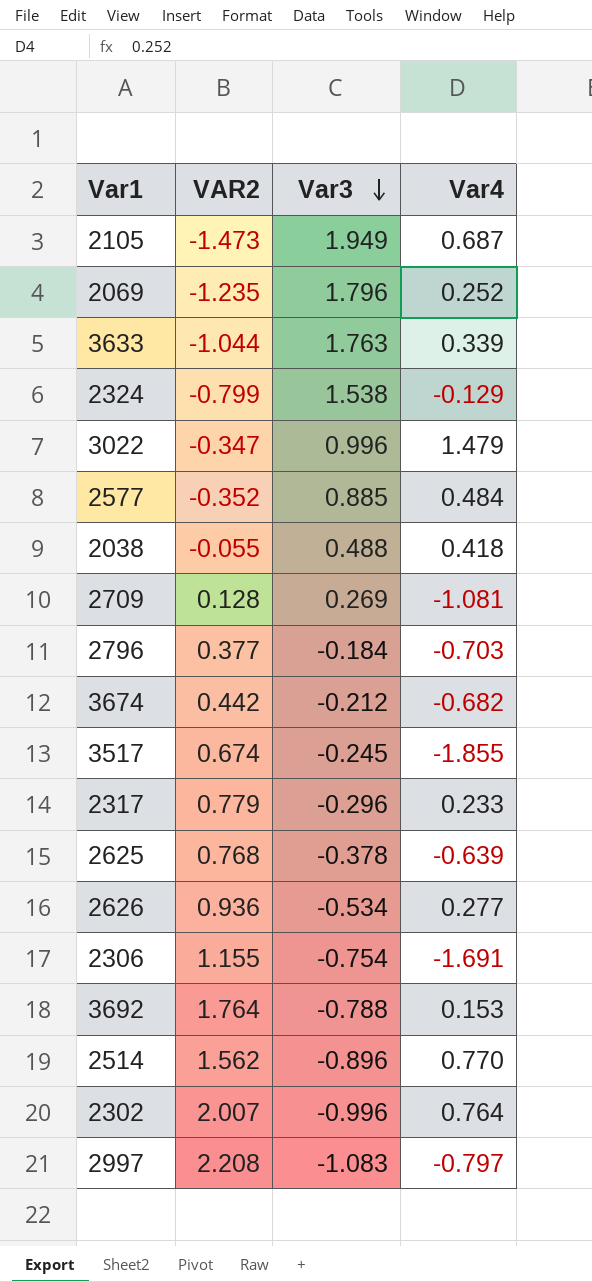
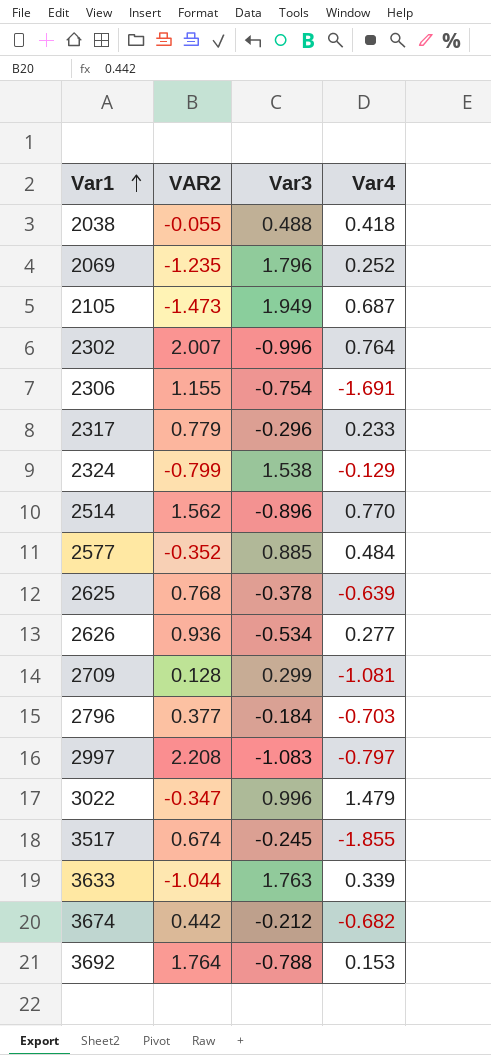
row order: Var3 descending -> Var1 ascending
2709 | Var3: 0.269 -> 0.299

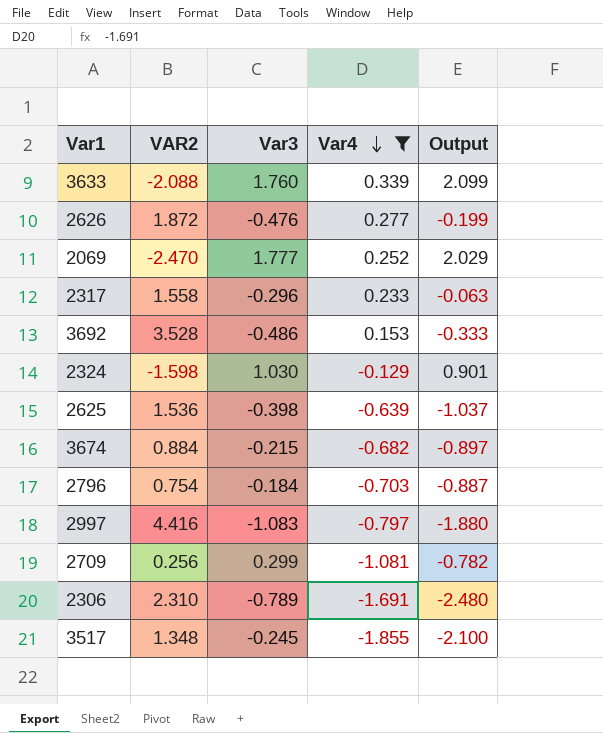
filter: none -> Var4 <= 0.339
row order: Var1 ascending -> Var4 descending
column Output | formula: none -> [Var3] + [Var4]
3633 | VAR2: -1.044 -> -2.088
3633 | Var3: 1.763 -> 1.760
2626 | VAR2: 0.936 -> 1.872
2626 | Var3: -0.534 -> -0.476
2069 | VAR2: -1.235 -> -2.470
2069 | Var3: 1.796 -> 1.777
2317 | VAR2: 0.779 -> 1.558
3692 | VAR2: 1.764 -> 3.528
3692 | Var3: -0.788 -> -0.486
2324 | VAR2: -0.799 -> -1.598
2324 | Var3: 1.538 -> 1.030
2625 | VAR2: 0.768 -> 1.536
2625 | Var3: -0.378 -> -0.398
3674 | VAR2: 0.442 -> 0.884
3674 | Var3: -0.212 -> -0.215
2796 | VAR2: 0.377 -> 0.754
2997 | VAR2: 2.208 -> 4.416
2709 | VAR2: 0.128 -> 0.256
2306 | VAR2: 1.155 -> 2.310
2306 | Var3: -0.754 -> -0.789
3517 | VAR2: 0.674 -> 1.348

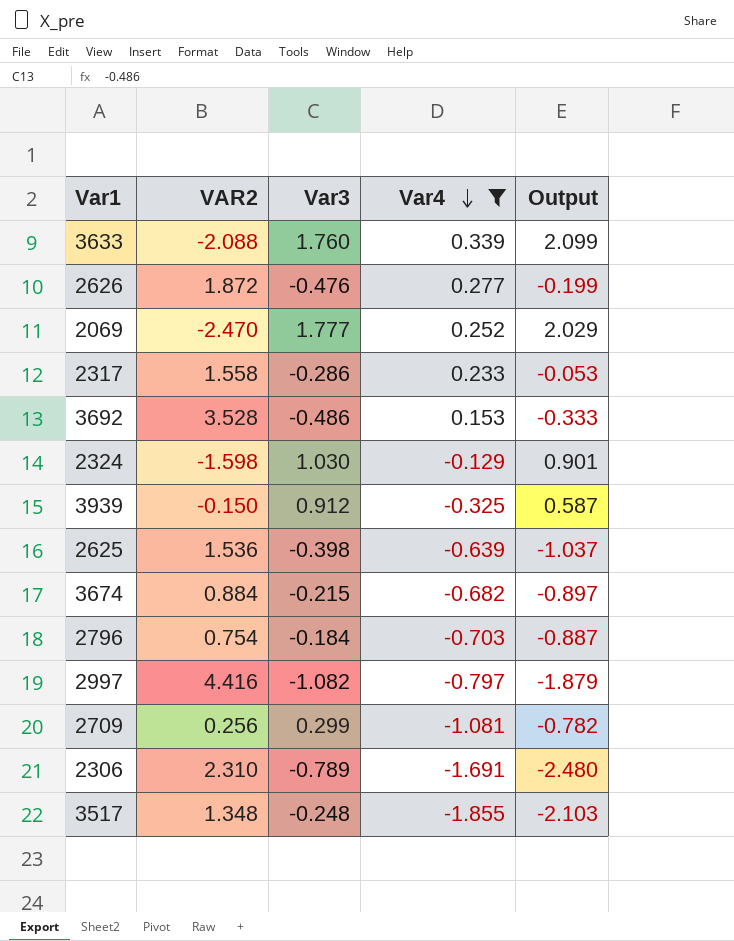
2317 | Var3: -0.296 -> -0.286
2317 | Output: -0.063 -> -0.053
row 3939: none -> -0.150 | 0.912 | -0.325 | 0.587
2997 | Var3: -1.083 -> -1.082
2997 | Output: -1.880 -> -1.879
3517 | Var3: -0.245 -> -0.248
3517 | Output: -2.100 -> -2.103

